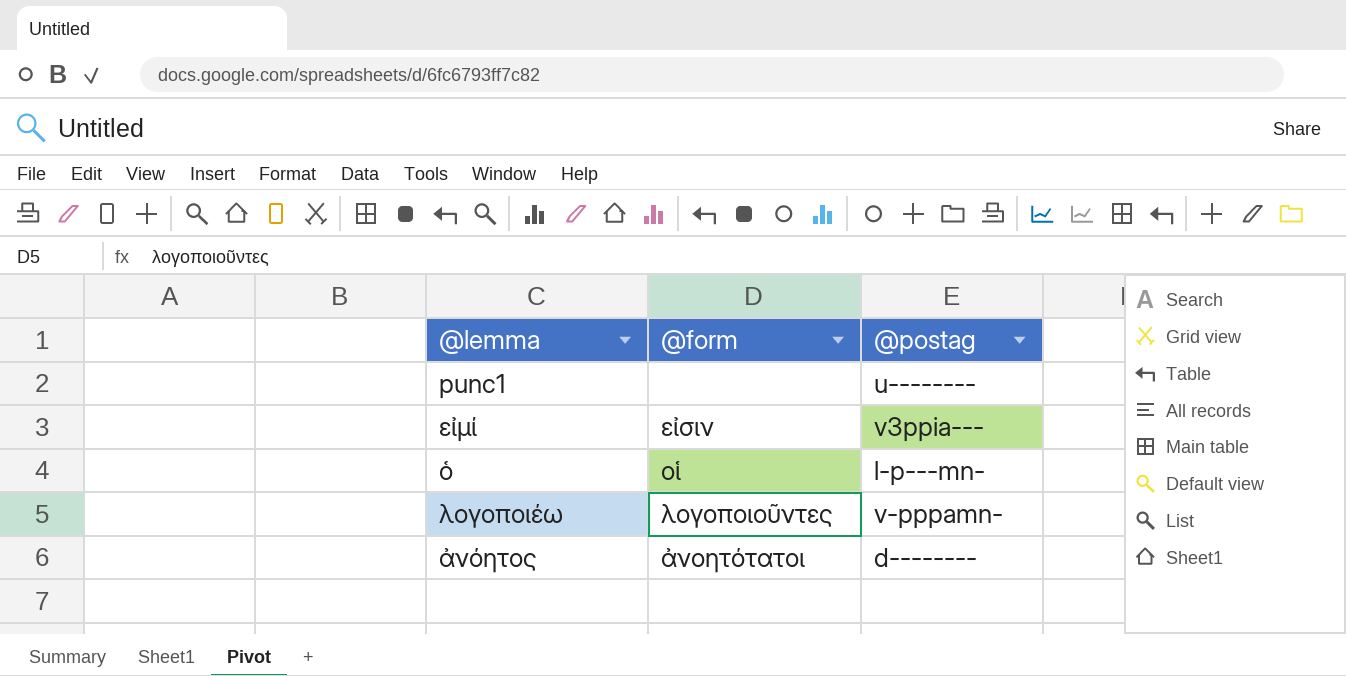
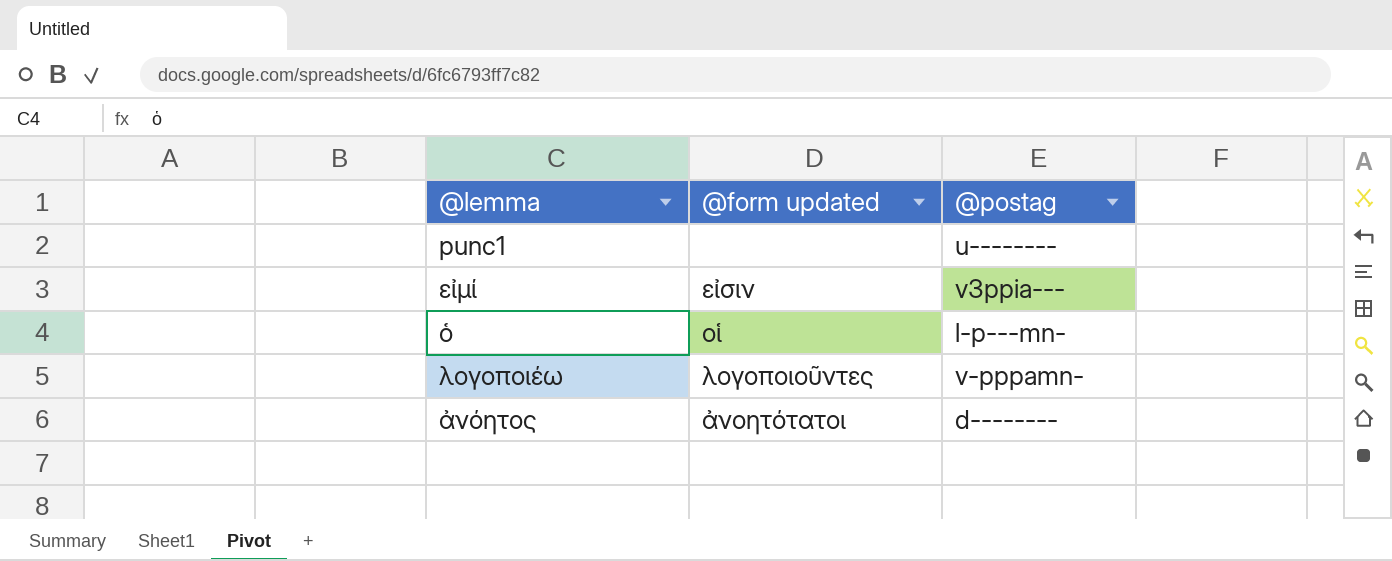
column name: @form -> @form updated

